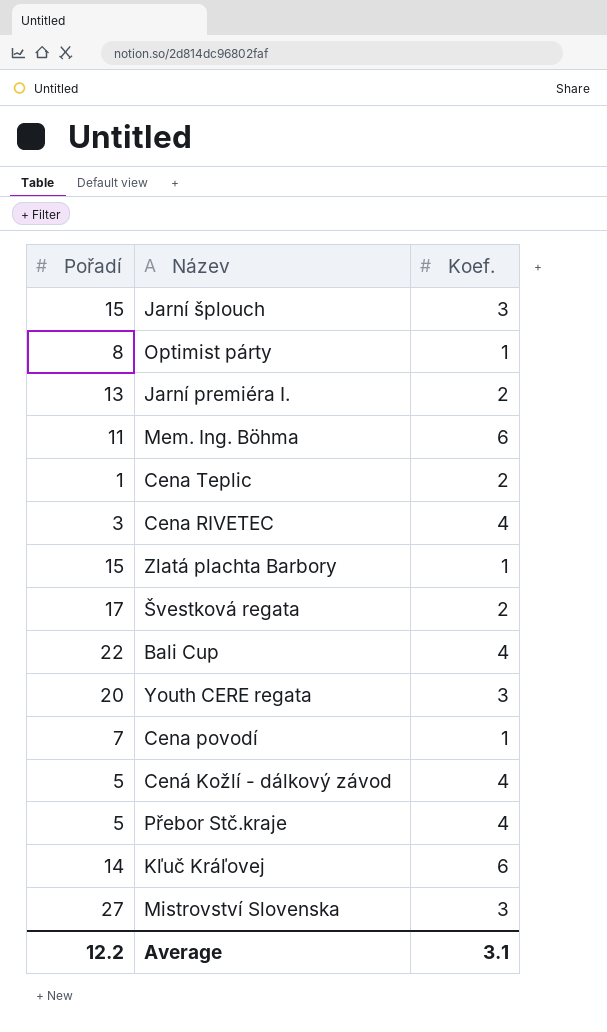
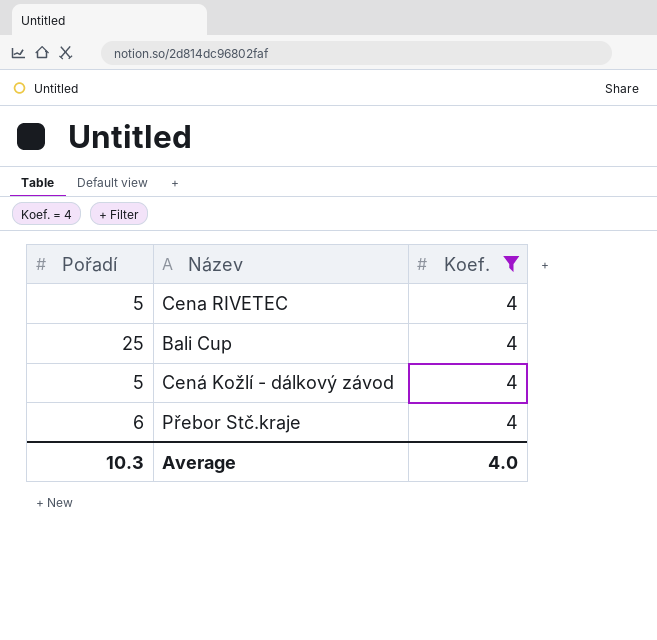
filter: none -> Koef. = 4
Cena RIVETEC | Pořadí: 3 -> 5
Bali Cup | Pořadí: 22 -> 25
Přebor Stč.kraje | Pořadí: 5 -> 6
Average | Pořadí: 12.2 -> 10.3
Average | Koef.: 3.1 -> 4.0

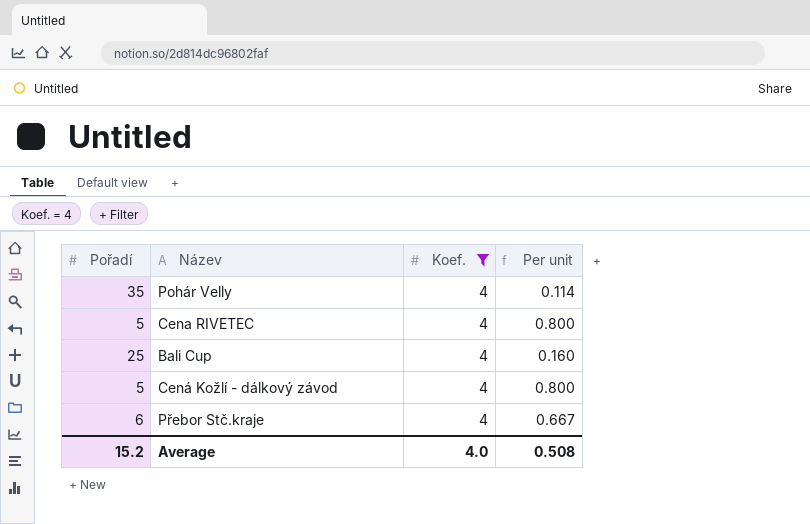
column Per unit | formula: none -> [Koef.] / [Pořadí]
row Pohár Velly: none -> 35 | 4 | 0.114
Average | Pořadí: 10.3 -> 15.2

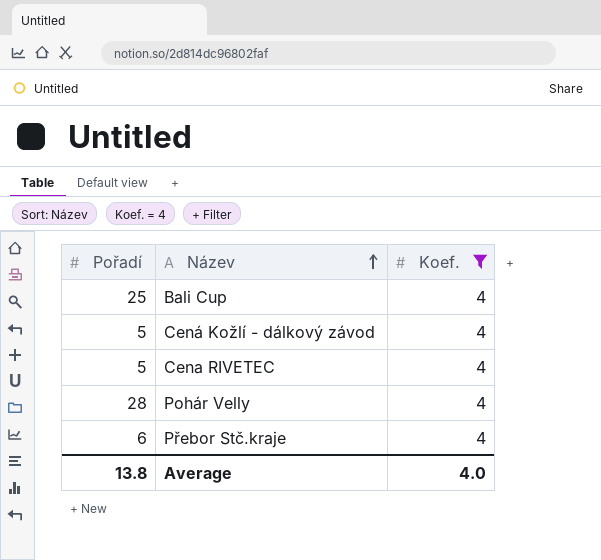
row order: none -> Název ascending
column Per unit | formula: [Koef.] / [Pořadí] -> none
Pohár Velly | Pořadí: 35 -> 28
Average | Pořadí: 15.2 -> 13.8

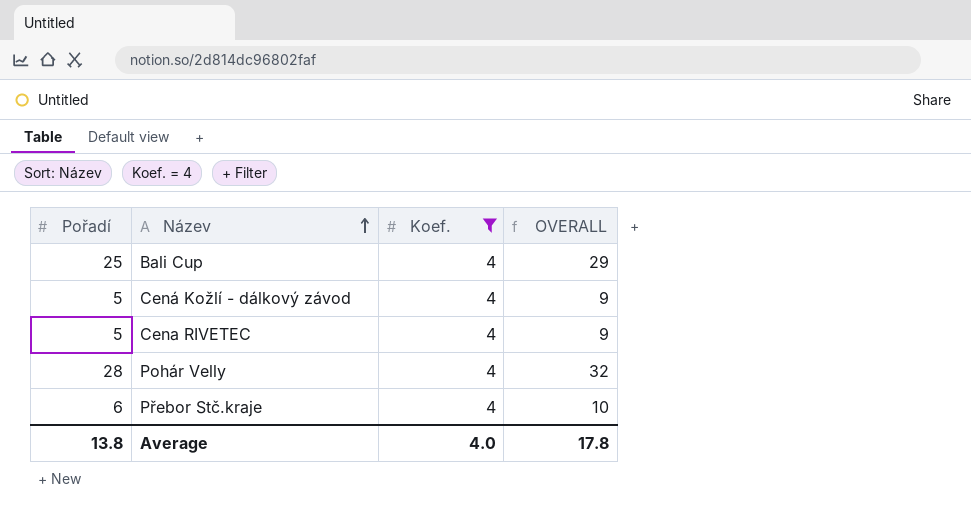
column OVERALL | formula: none -> [Pořadí] + [Koef.]

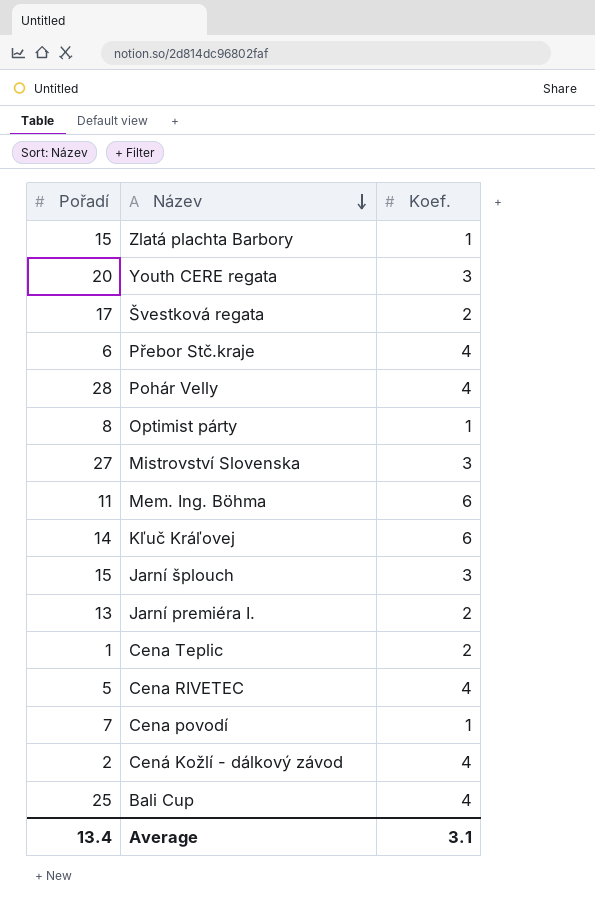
filter: Koef. = 4 -> none
row order: Název ascending -> Název descending
column OVERALL | formula: [Pořadí] + [Koef.] -> none
Cená Kožlí - dálkový závod | Pořadí: 5 -> 2
Average | Pořadí: 13.8 -> 13.4
Average | Koef.: 4.0 -> 3.1

